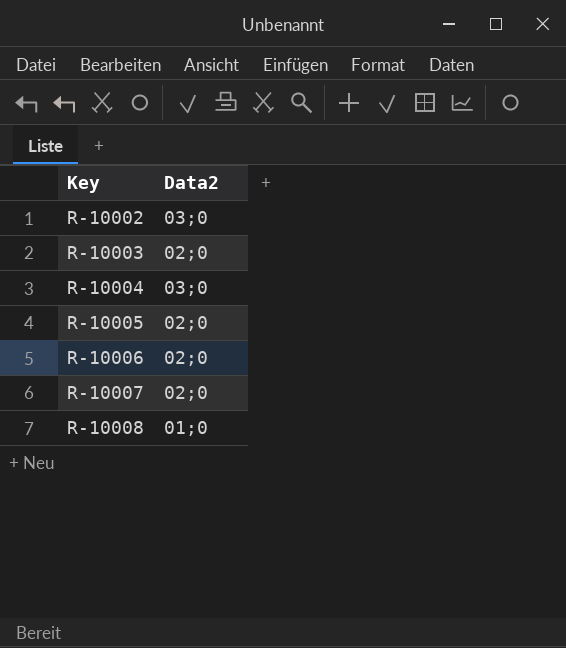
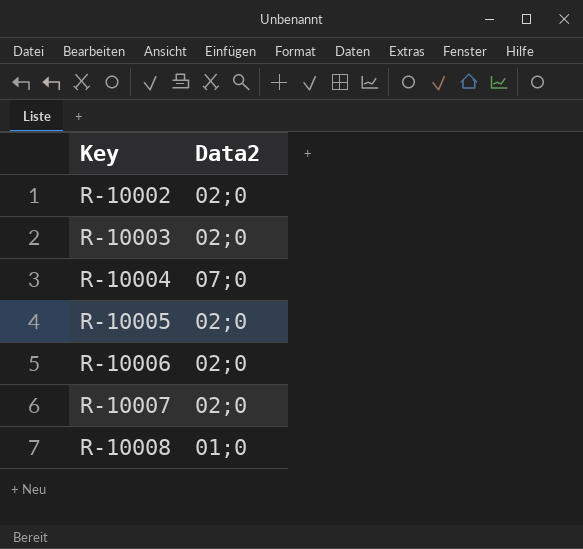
R-10002 | Data2: 03;0 -> 02;0
R-10004 | Data2: 03;0 -> 07;0

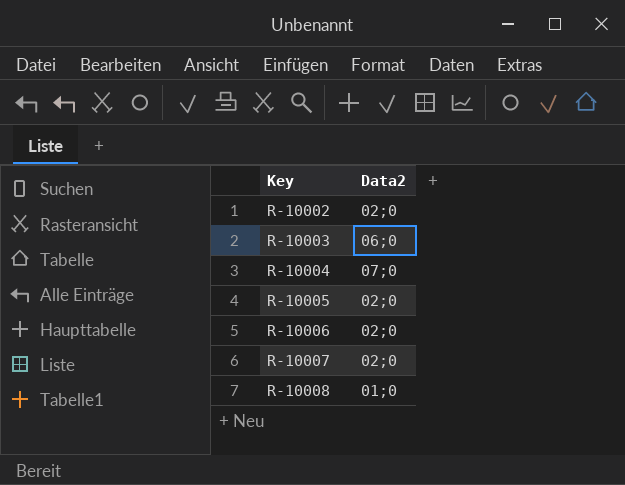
R-10003 | Data2: 02;0 -> 06;0

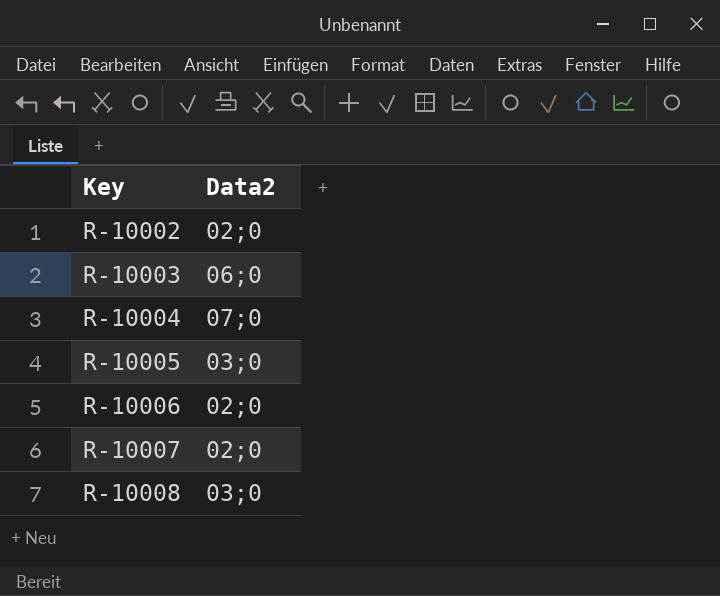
R-10005 | Data2: 02;0 -> 03;0
R-10008 | Data2: 01;0 -> 03;0

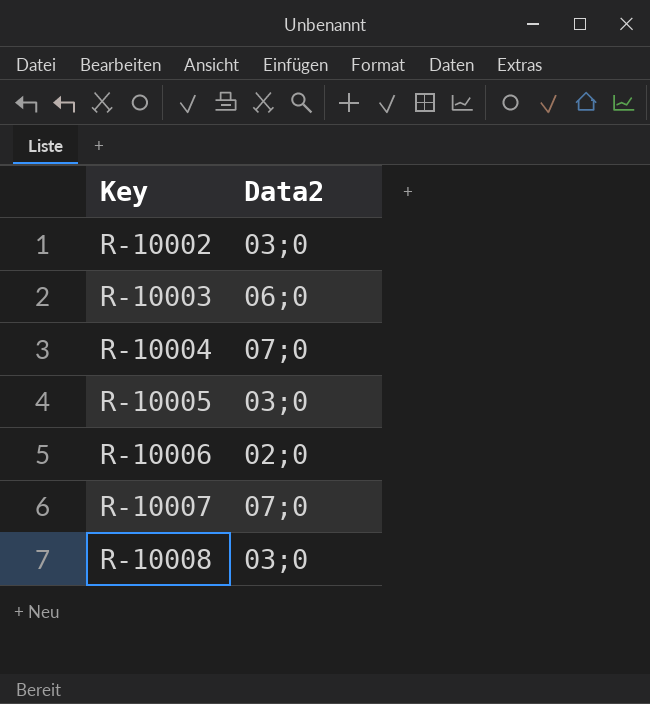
R-10002 | Data2: 02;0 -> 03;0
R-10007 | Data2: 02;0 -> 07;0

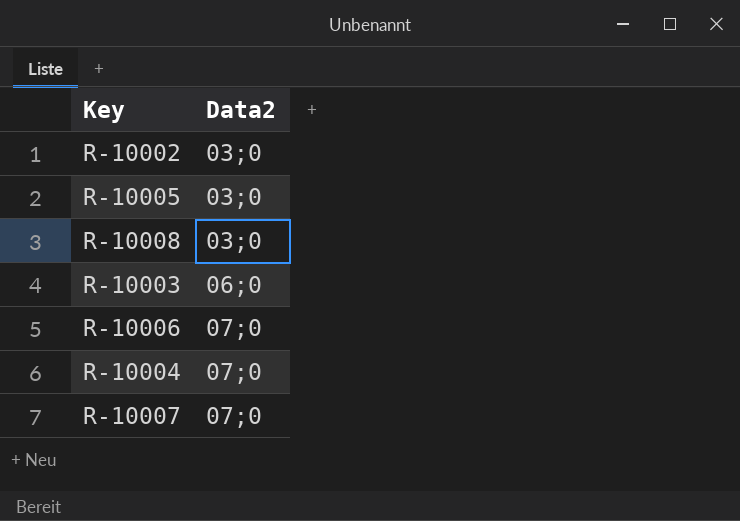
row order: Key ascending -> Data2 ascending
R-10006 | Data2: 02;0 -> 07;0

